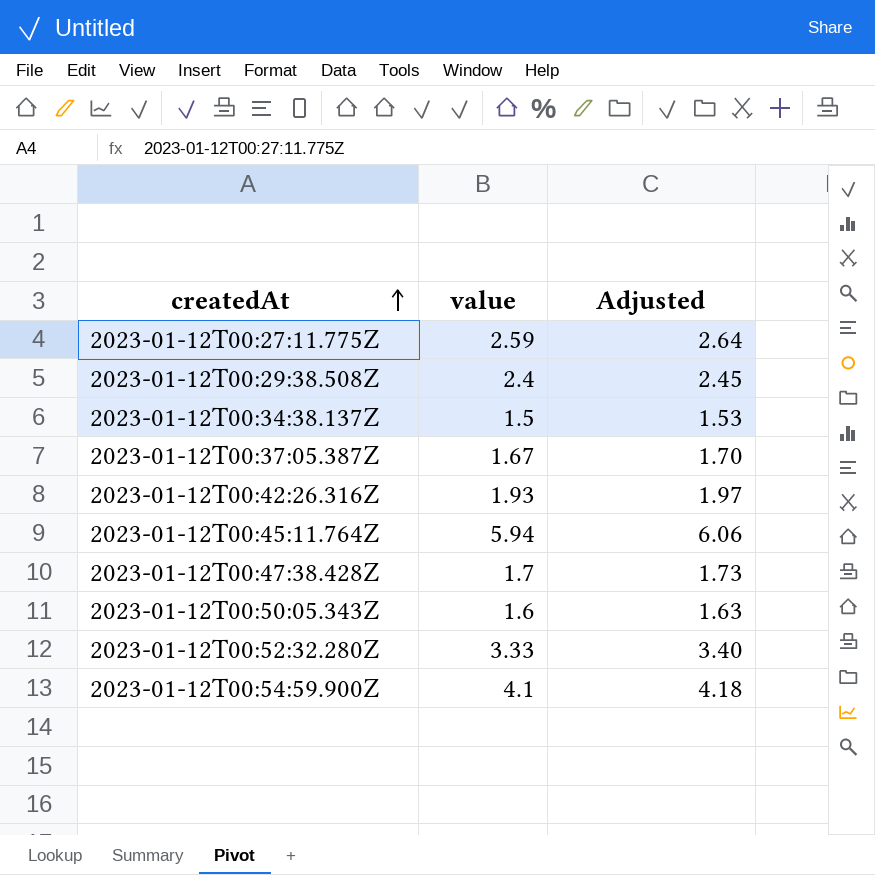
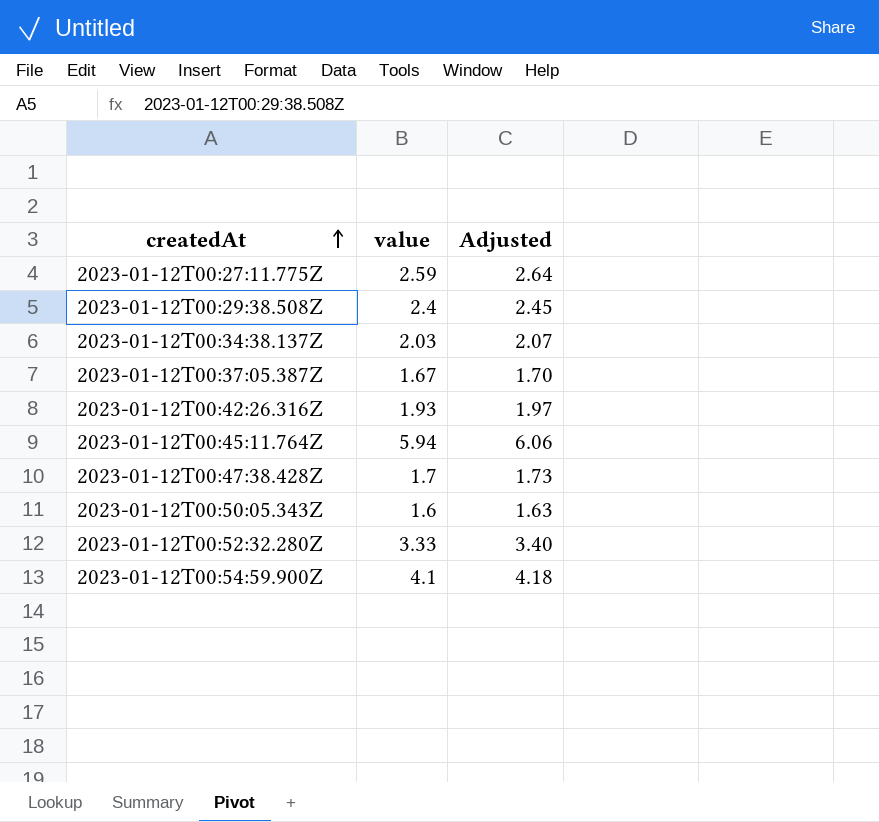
2023-01-12T00:34:38.137Z | value: 1.5 -> 2.03
2023-01-12T00:34:38.137Z | Adjusted: 1.53 -> 2.07

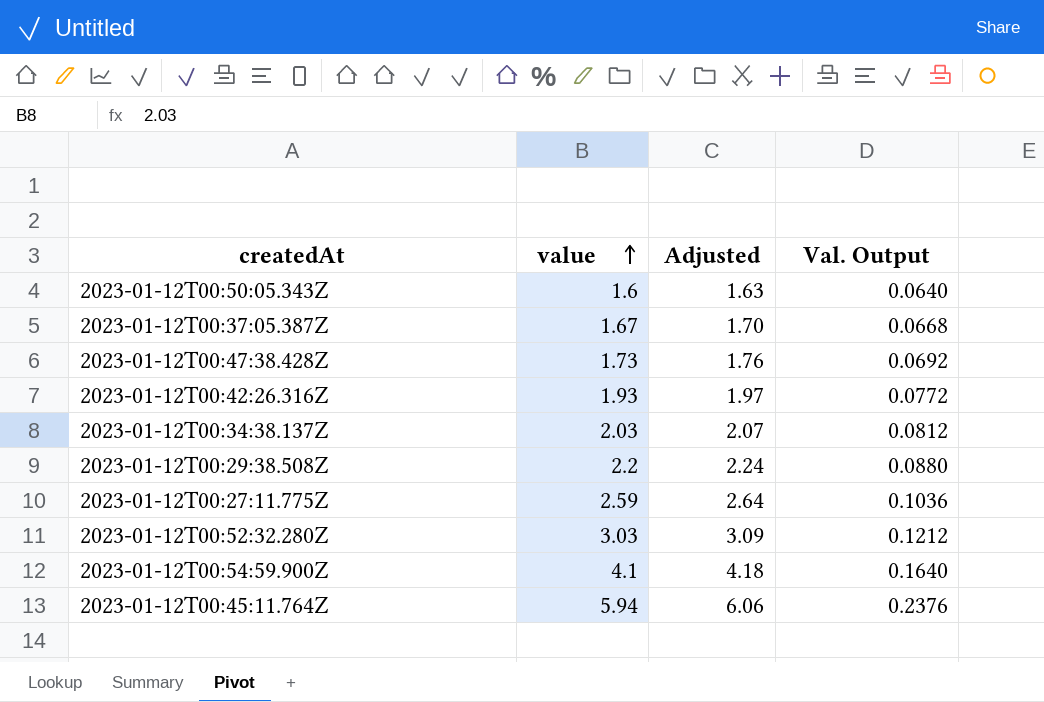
row order: createdAt ascending -> value ascending
column Val. Output | formula: none -> [value] * 0.04
2023-01-12T00:47:38.428Z | value: 1.7 -> 1.73
2023-01-12T00:47:38.428Z | Adjusted: 1.73 -> 1.76
2023-01-12T00:29:38.508Z | value: 2.4 -> 2.2
2023-01-12T00:29:38.508Z | Adjusted: 2.45 -> 2.24
2023-01-12T00:52:32.280Z | value: 3.33 -> 3.03
2023-01-12T00:52:32.280Z | Adjusted: 3.40 -> 3.09

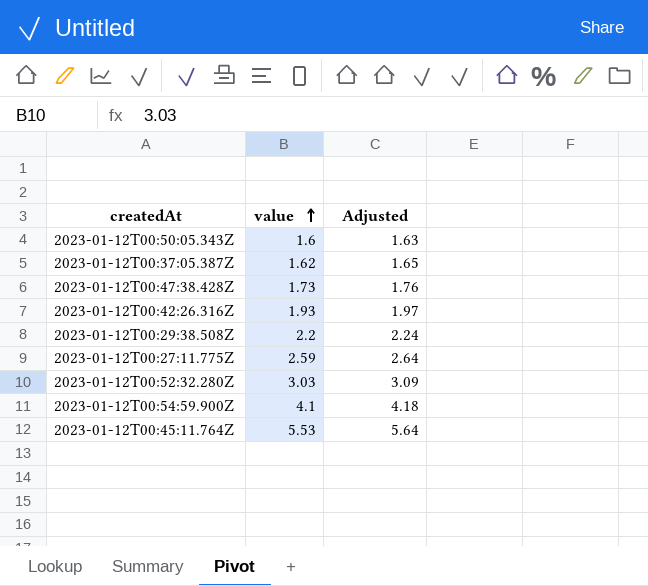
column Val. Output | formula: [value] * 0.04 -> none
row 2023-01-12T00:34:38.137Z: 2.03 | 2.07 | 0.0812 -> none
2023-01-12T00:37:05.387Z | value: 1.67 -> 1.62
2023-01-12T00:37:05.387Z | Adjusted: 1.70 -> 1.65
2023-01-12T00:45:11.764Z | value: 5.94 -> 5.53
2023-01-12T00:45:11.764Z | Adjusted: 6.06 -> 5.64

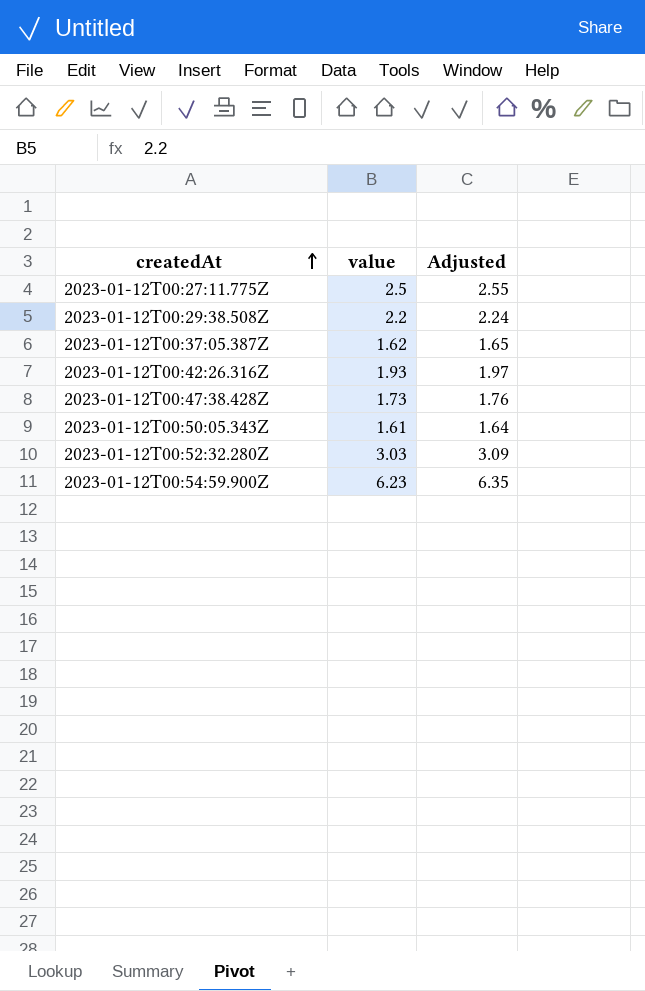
row order: value ascending -> createdAt ascending
row 2023-01-12T00:45:11.764Z: 5.53 | 5.64 -> none
2023-01-12T00:27:11.775Z | value: 2.59 -> 2.5
2023-01-12T00:27:11.775Z | Adjusted: 2.64 -> 2.55
2023-01-12T00:50:05.343Z | value: 1.6 -> 1.61
2023-01-12T00:50:05.343Z | Adjusted: 1.63 -> 1.64
2023-01-12T00:54:59.900Z | value: 4.1 -> 6.23
2023-01-12T00:54:59.900Z | Adjusted: 4.18 -> 6.35

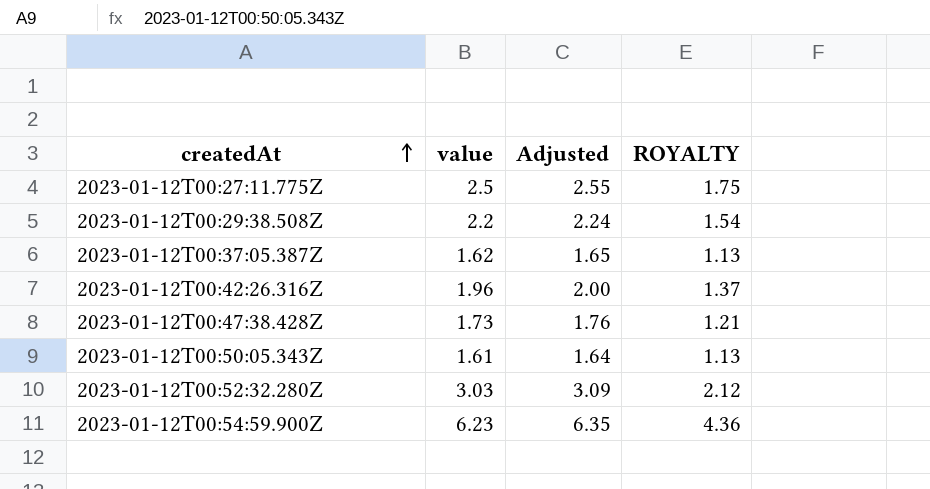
column ROYALTY | formula: none -> [value] * 0.7
2023-01-12T00:42:26.316Z | value: 1.93 -> 1.96
2023-01-12T00:42:26.316Z | Adjusted: 1.97 -> 2.00

